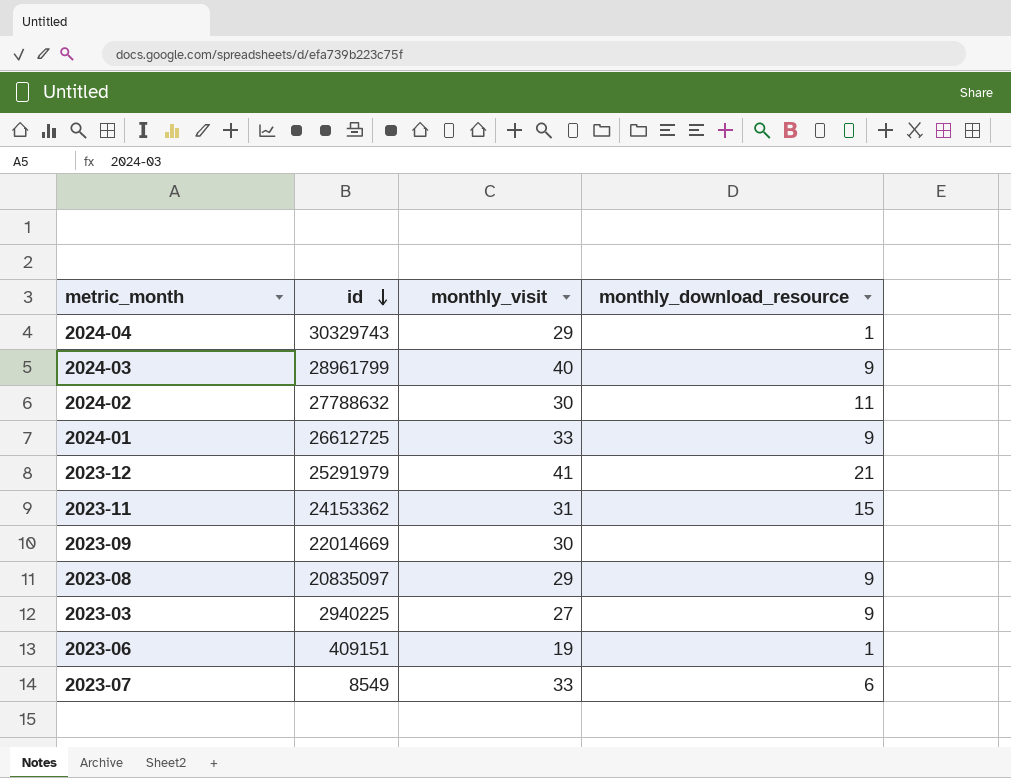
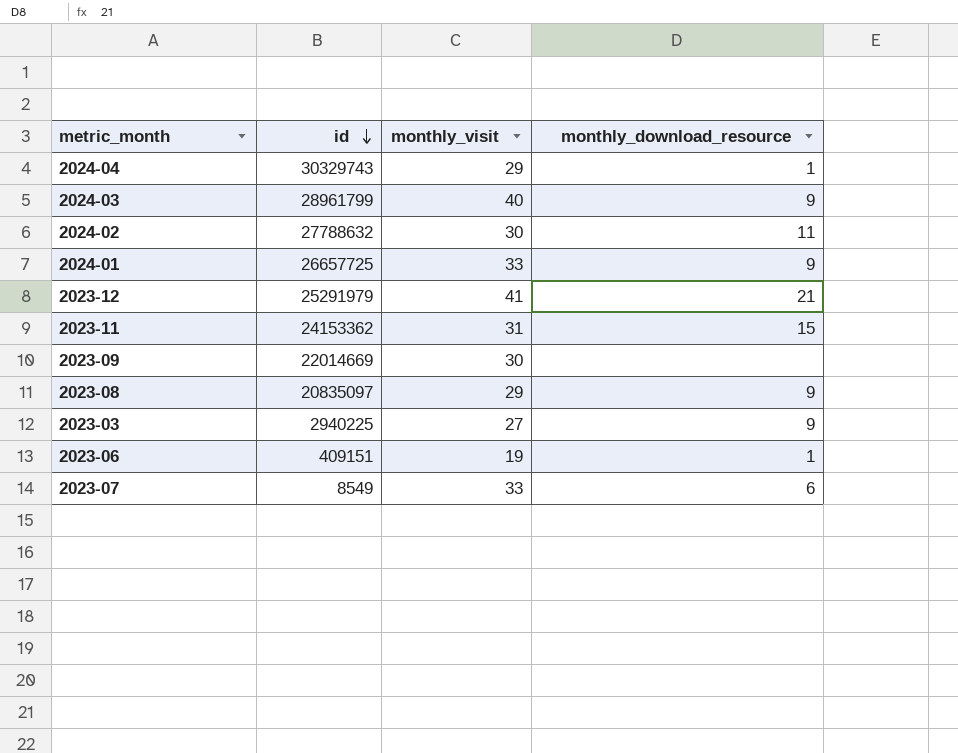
2024-01 | id: 26612725 -> 26657725

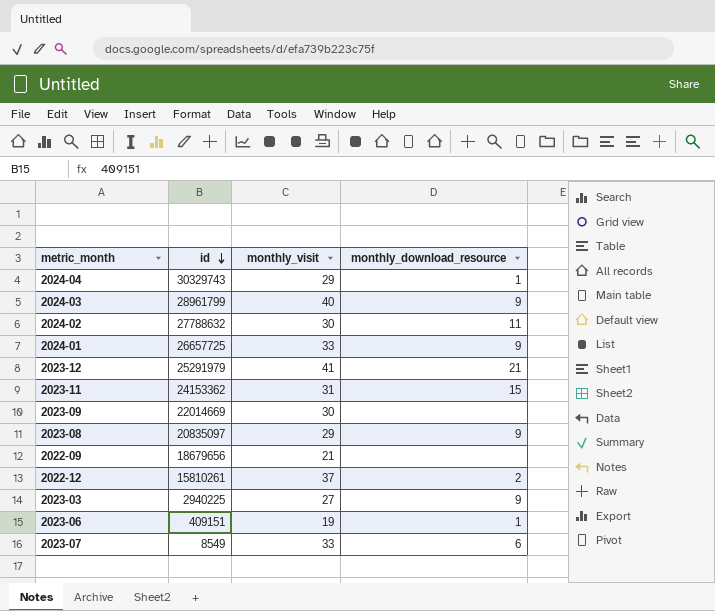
row 2022-09: none -> 18679656 | 21 | none
row 2022-12: none -> 15810261 | 37 | 2

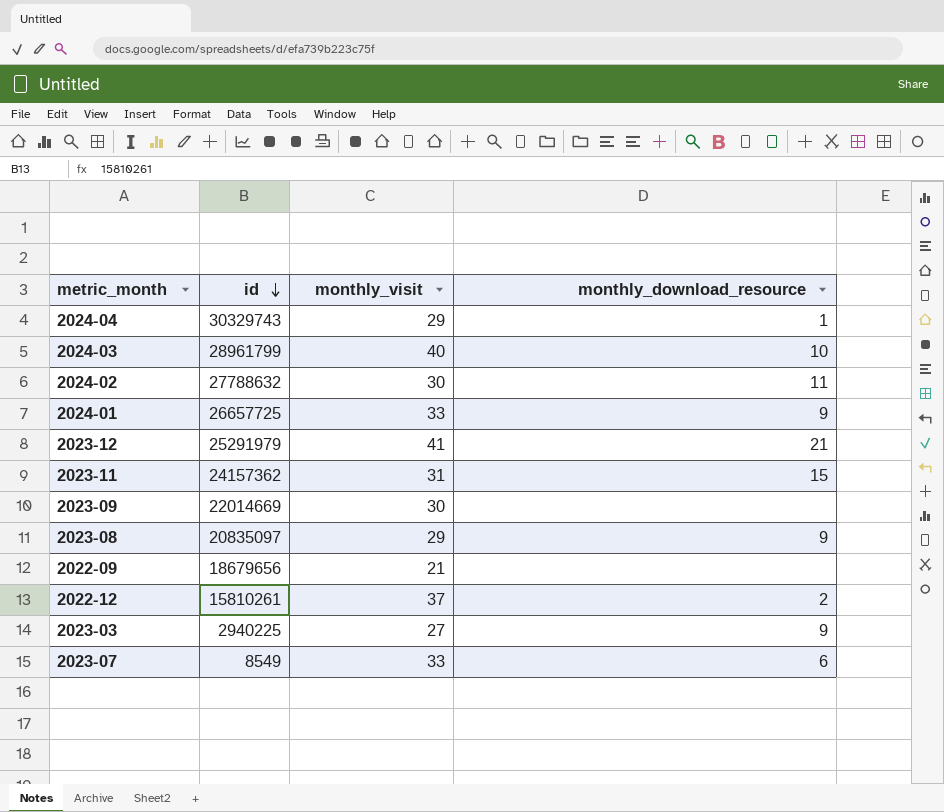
row 2023-06: 409151 | 19 | 1 -> none
2024-03 | monthly_download_resource: 9 -> 10
2023-11 | id: 24153362 -> 24157362

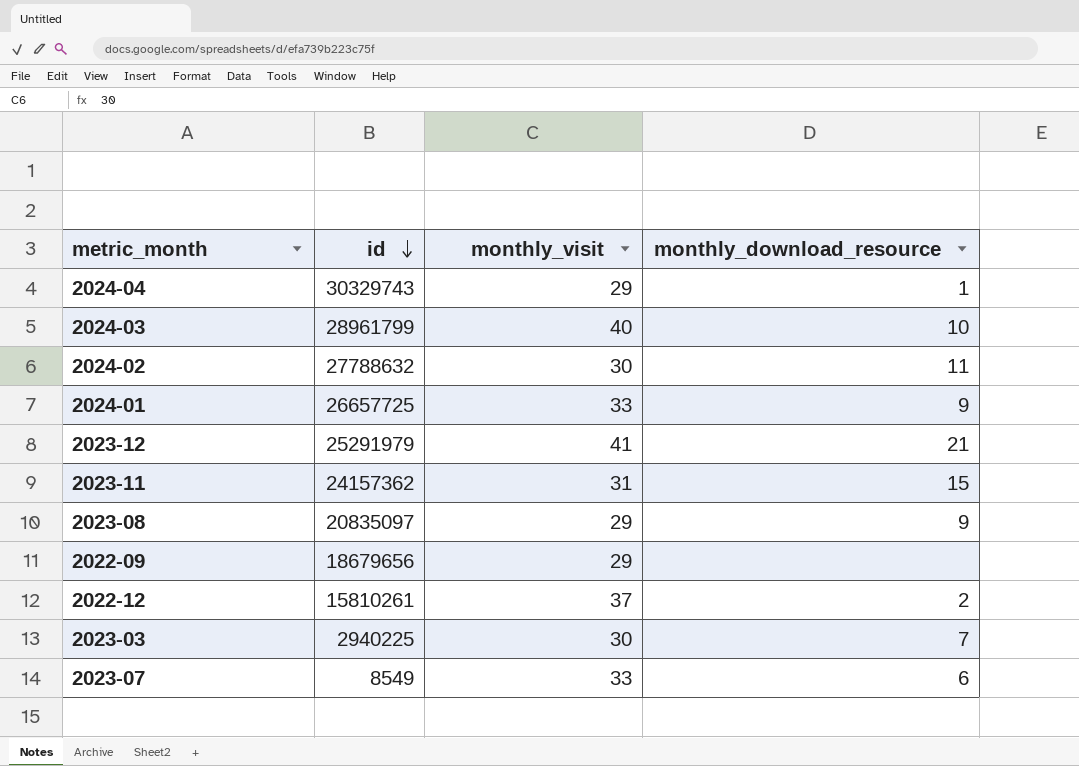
row 2023-09: 22014669 | 30 | none -> none
2022-09 | monthly_visit: 21 -> 29
2023-03 | monthly_visit: 27 -> 30
2023-03 | monthly_download_resource: 9 -> 7

